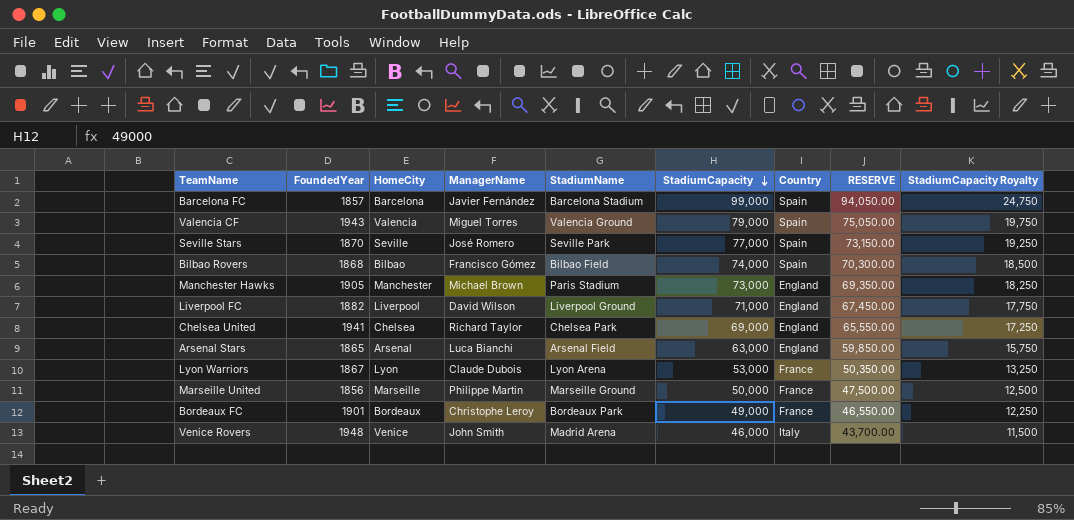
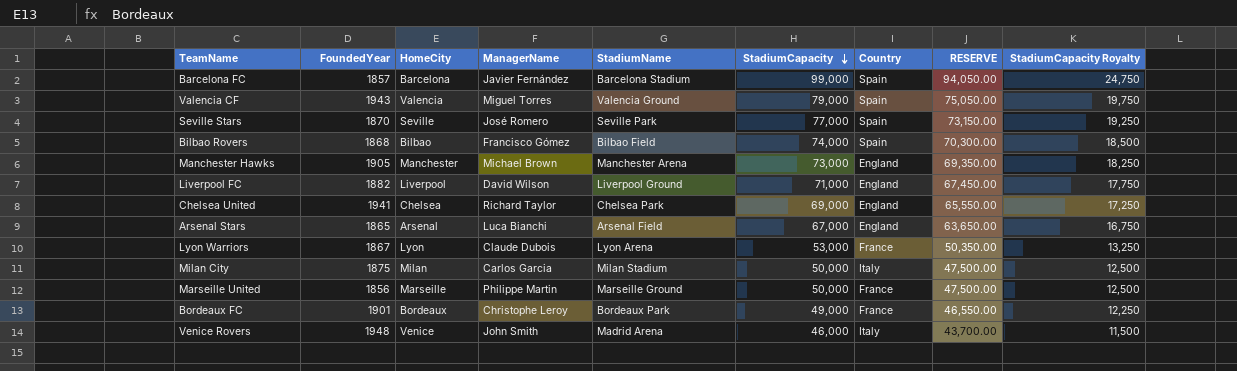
Manchester Hawks | StadiumName: Paris Stadium -> Manchester Arena
Arsenal Stars | StadiumCapacity: 63,000 -> 67,000
Arsenal Stars | RESERVE: 59,850.00 -> 63,650.00
Arsenal Stars | StadiumCapacity Royalty: 15,750 -> 16,750
row Milan City: none -> 1875 | Milan | Carlos Garcia | Milan Stadium | 50,000 | Italy | 47,500.00 | 12,500

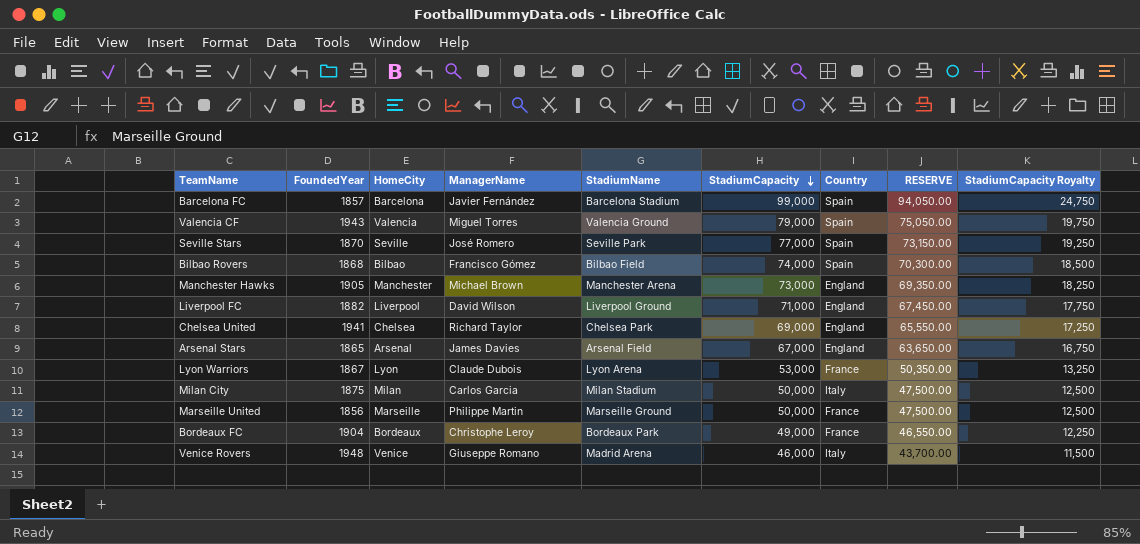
Arsenal Stars | ManagerName: Luca Bianchi -> James Davies
Bordeaux FC | FoundedYear: 1901 -> 1904
Venice Rovers | ManagerName: John Smith -> Giuseppe Romano

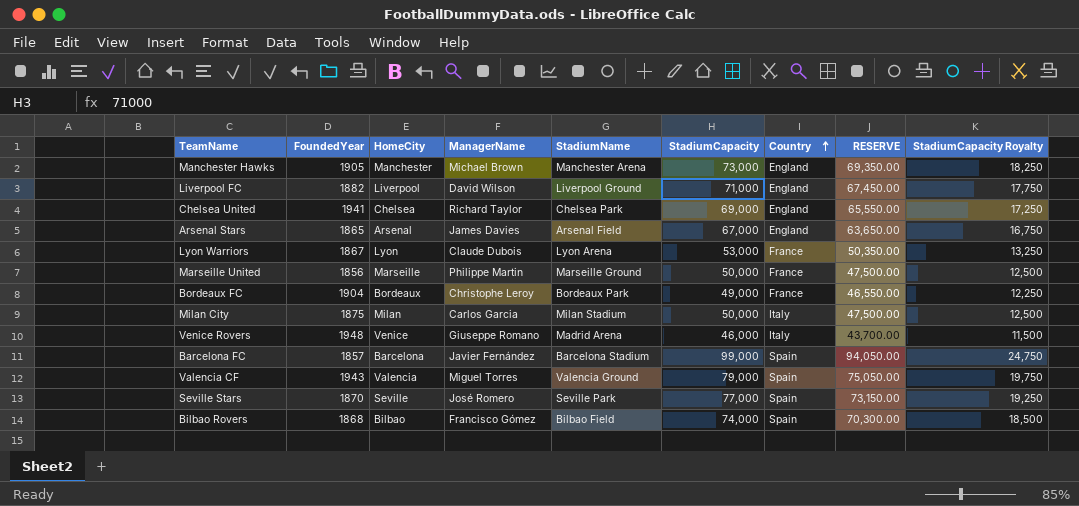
row order: StadiumCapacity descending -> Country ascending

